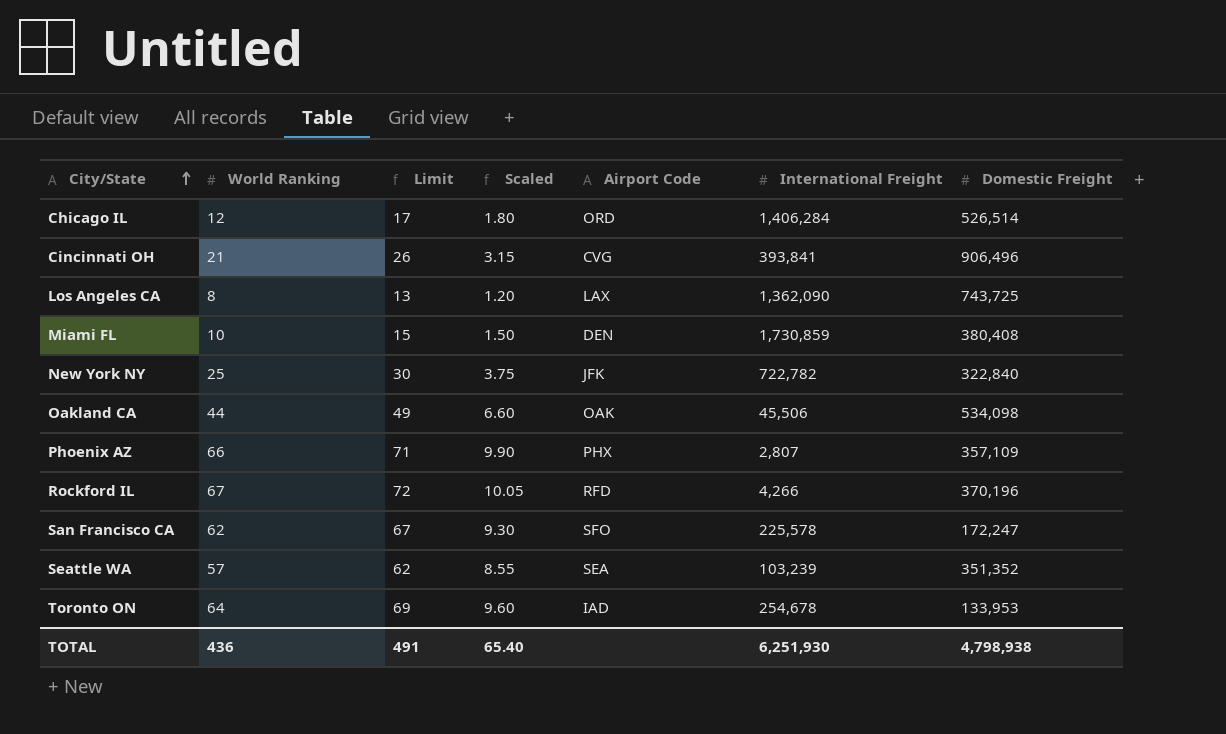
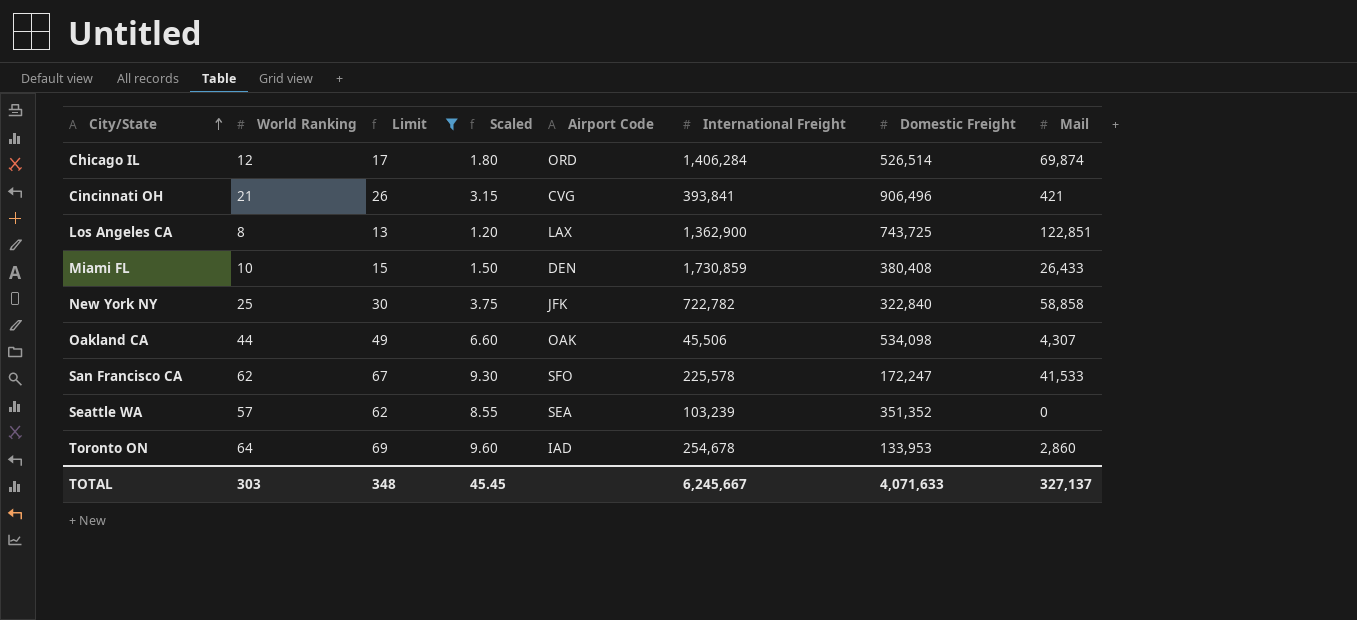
filter: none -> Limit <= 69
column Mail | position: none -> 8
Los Angeles CA | International Freight: 1,362,090 -> 1,362,900
TOTAL | World Ranking: 436 -> 303
TOTAL | Limit: 491 -> 348
TOTAL | Scaled: 65.40 -> 45.45
TOTAL | International Freight: 6,251,930 -> 6,245,667
TOTAL | Domestic Freight: 4,798,938 -> 4,071,633

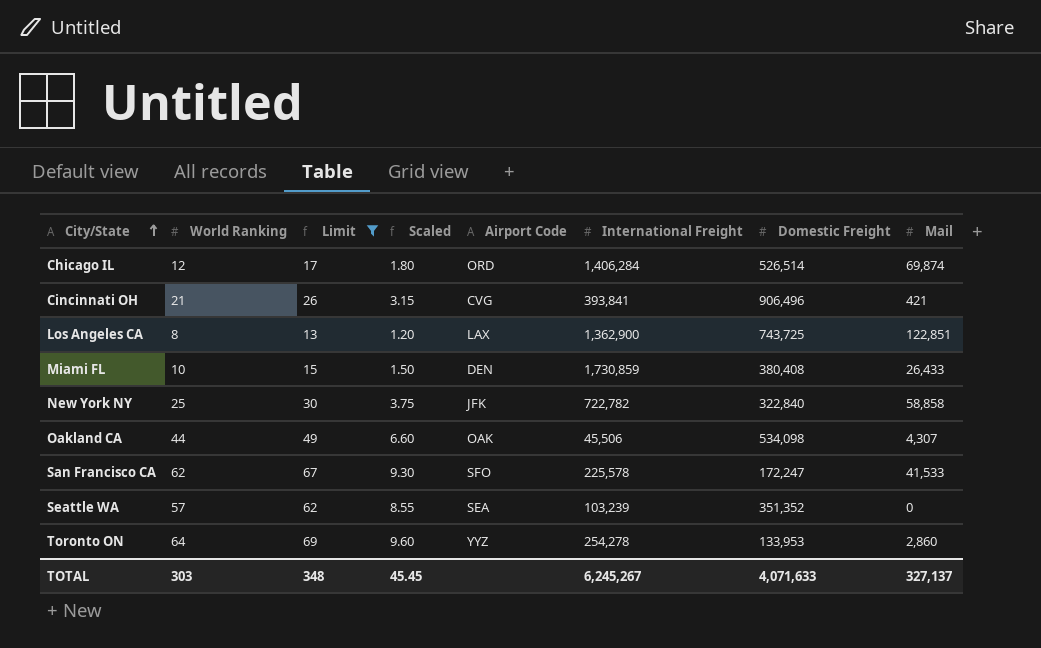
Toronto ON | Airport Code: IAD -> YYZ
Toronto ON | International Freight: 254,678 -> 254,278
TOTAL | International Freight: 6,245,667 -> 6,245,267

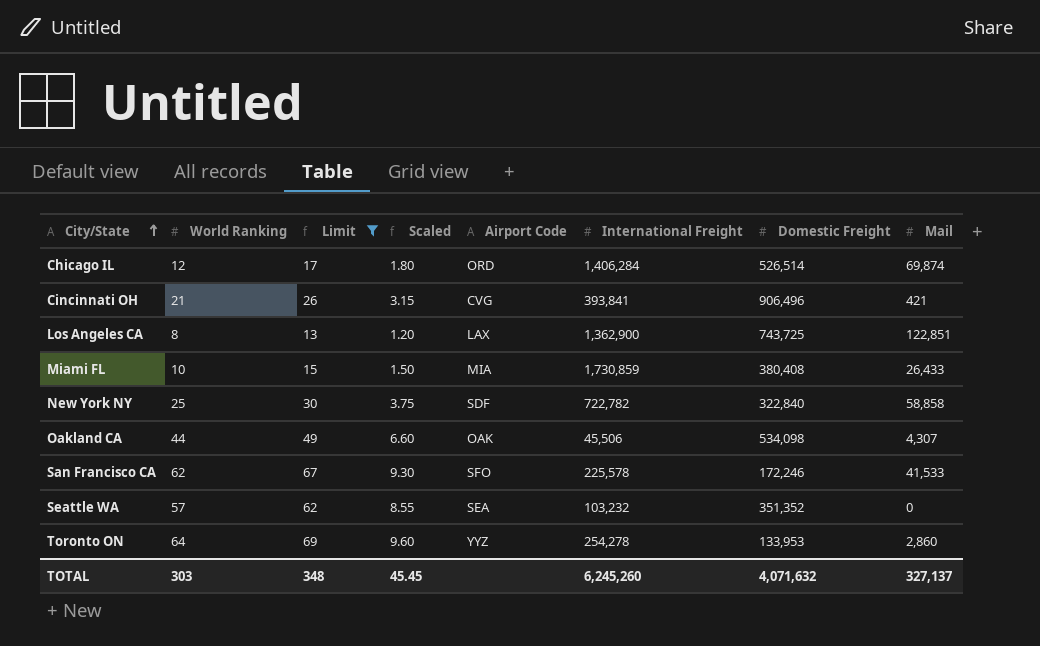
Miami FL | Airport Code: DEN -> MIA
New York NY | Airport Code: JFK -> SDF
San Francisco CA | Domestic Freight: 172,247 -> 172,246
Seattle WA | International Freight: 103,239 -> 103,232
TOTAL | International Freight: 6,245,267 -> 6,245,260
TOTAL | Domestic Freight: 4,071,633 -> 4,071,632

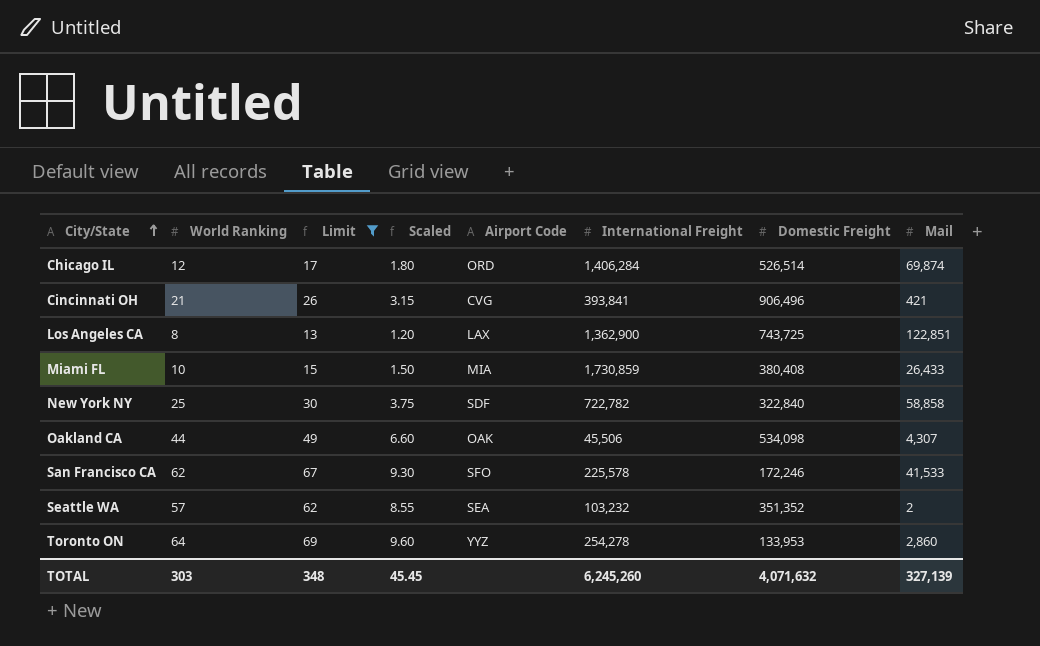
Seattle WA | Mail: 0 -> 2
TOTAL | Mail: 327,137 -> 327,139

